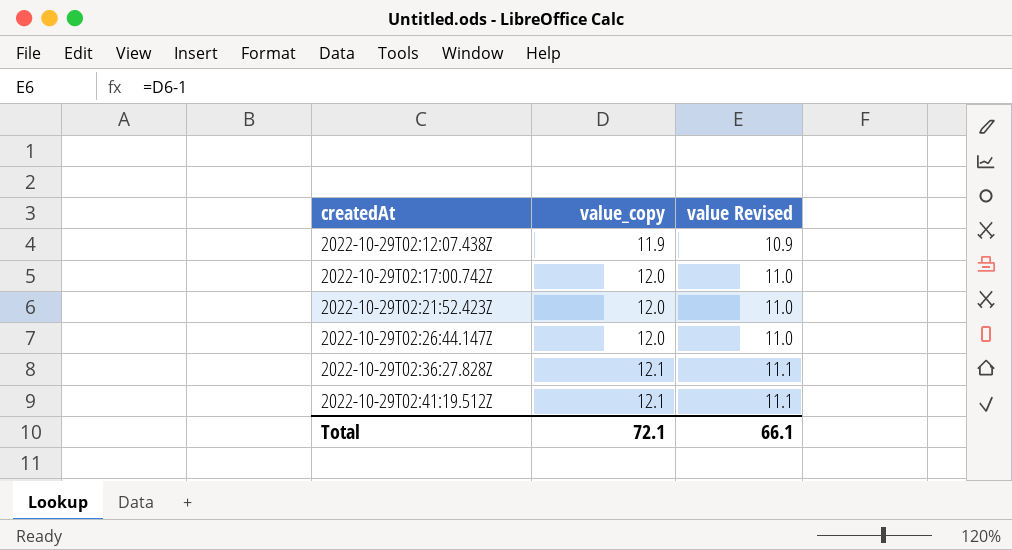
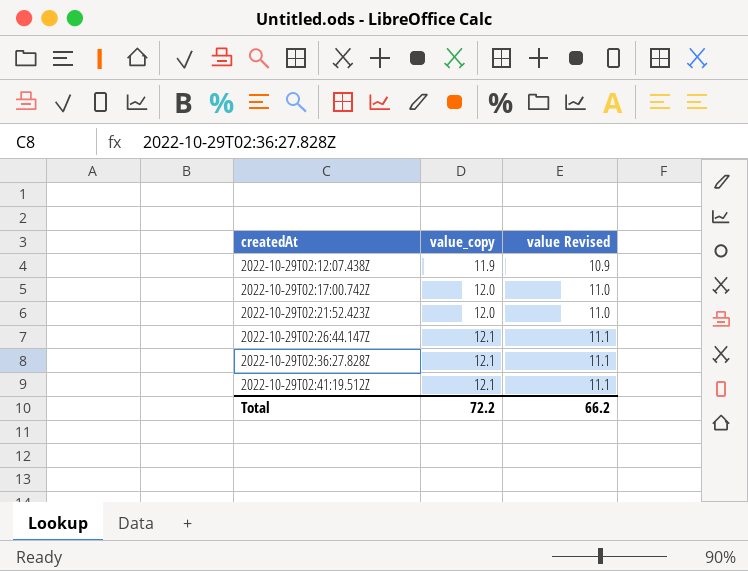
2022-10-29T02:26:44.147Z | value_copy: 12.0 -> 12.1
2022-10-29T02:26:44.147Z | value Revised: 11.0 -> 11.1
Total | value_copy: 72.1 -> 72.2
Total | value Revised: 66.1 -> 66.2

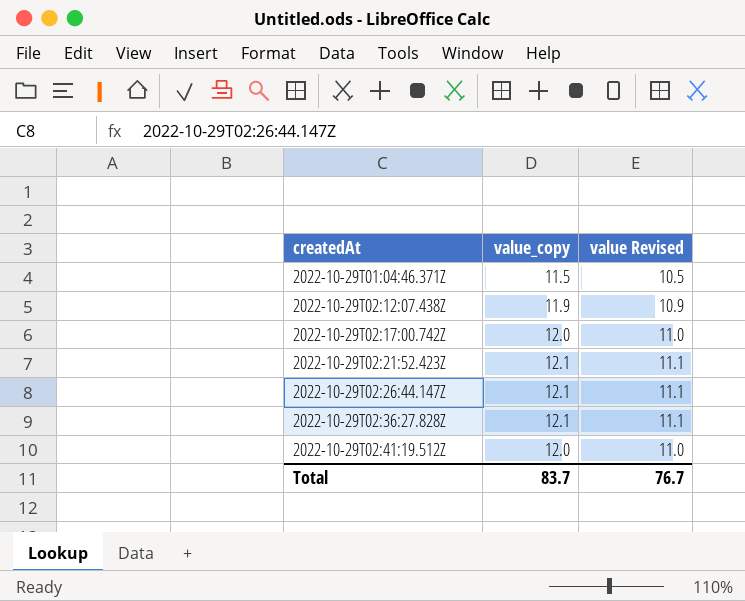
row 2022-10-29T01:04:46.371Z: none -> 11.5 | 10.5
2022-10-29T02:21:52.423Z | value_copy: 12.0 -> 12.1
2022-10-29T02:21:52.423Z | value Revised: 11.0 -> 11.1
2022-10-29T02:41:19.512Z | value_copy: 12.1 -> 12.0
2022-10-29T02:41:19.512Z | value Revised: 11.1 -> 11.0
Total | value_copy: 72.2 -> 83.7
Total | value Revised: 66.2 -> 76.7

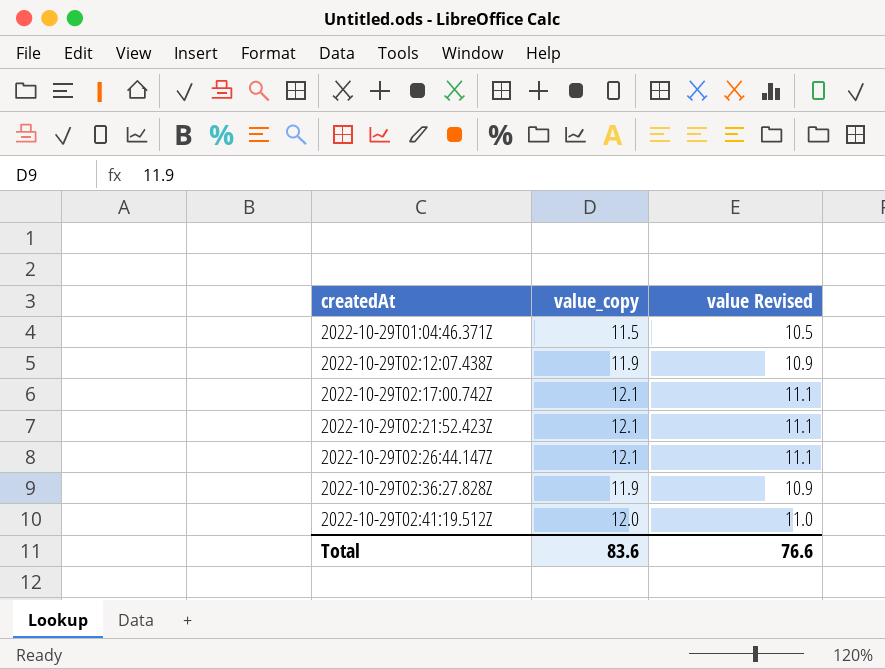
2022-10-29T02:17:00.742Z | value_copy: 12.0 -> 12.1
2022-10-29T02:17:00.742Z | value Revised: 11.0 -> 11.1
2022-10-29T02:36:27.828Z | value_copy: 12.1 -> 11.9
2022-10-29T02:36:27.828Z | value Revised: 11.1 -> 10.9
Total | value_copy: 83.7 -> 83.6
Total | value Revised: 76.7 -> 76.6

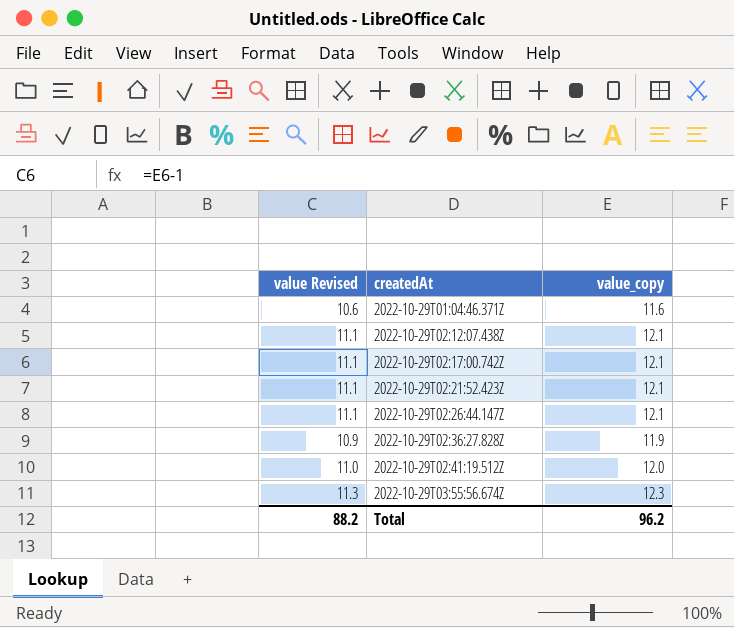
column value Revised | position: 3 -> 1
2022-10-29T01:04:46.371Z | value Revised: 10.5 -> 10.6
2022-10-29T01:04:46.371Z | value_copy: 11.5 -> 11.6
2022-10-29T02:12:07.438Z | value Revised: 10.9 -> 11.1
2022-10-29T02:12:07.438Z | value_copy: 11.9 -> 12.1
row 2022-10-29T03:55:56.674Z: none -> 11.3 | 12.3
Total | value Revised: 76.6 -> 88.2
Total | value_copy: 83.6 -> 96.2

